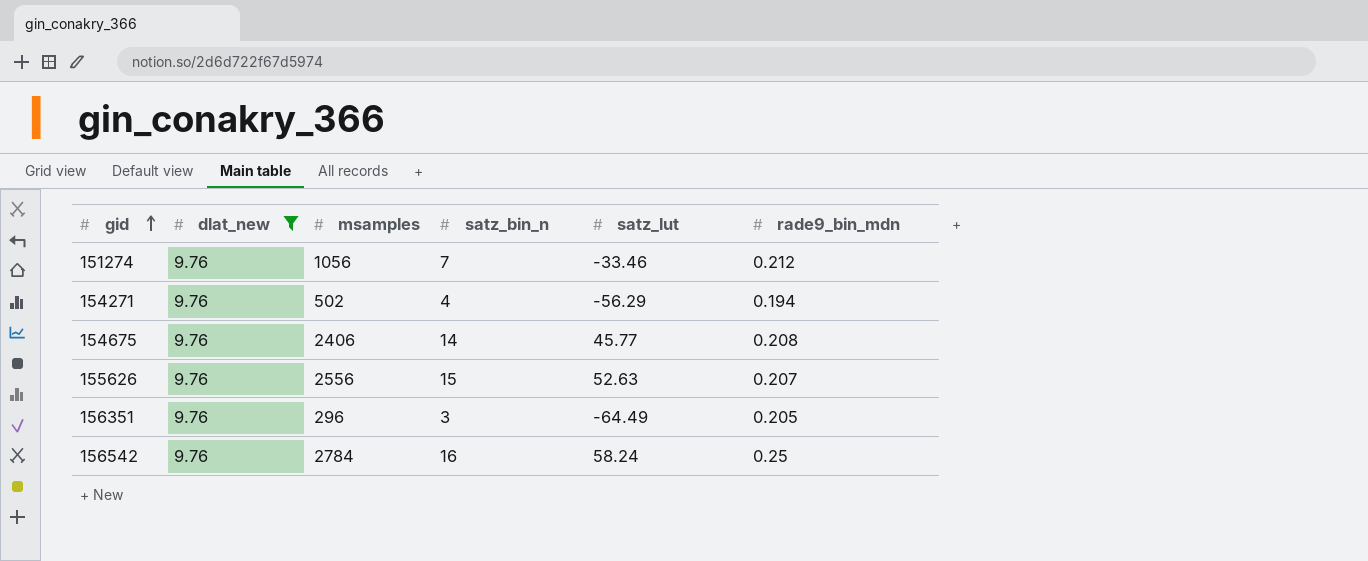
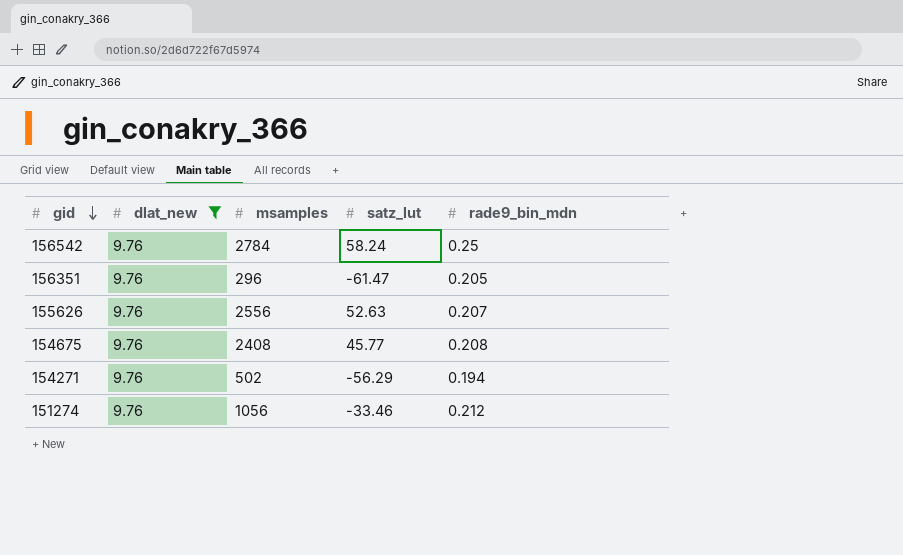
row order: gid ascending -> gid descending
column satz_bin_n | position: 4 -> none
156351 | satz_lut: -64.49 -> -61.47
154675 | msamples: 2406 -> 2408

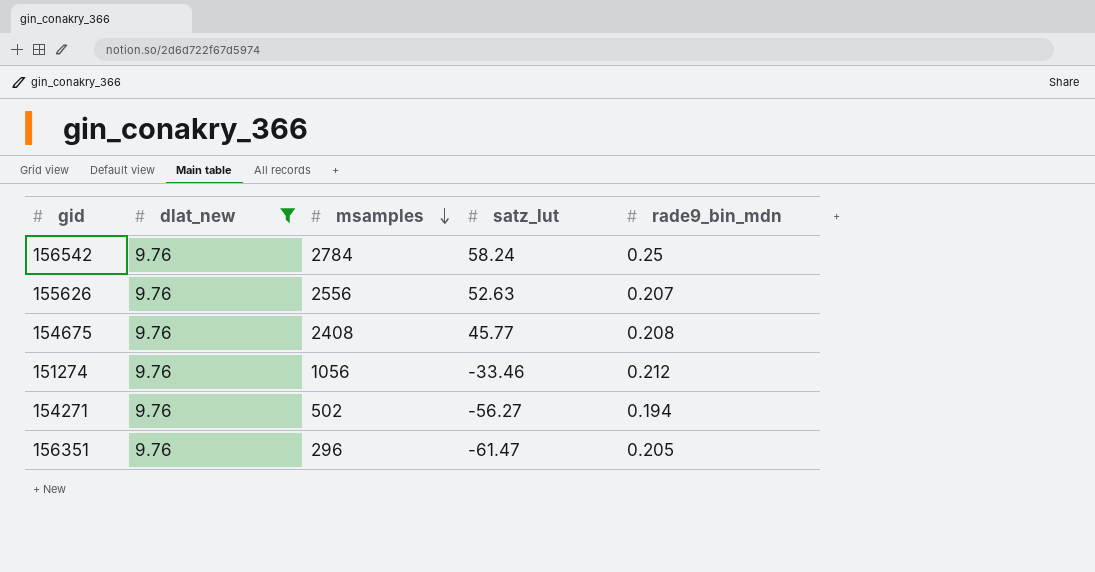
row order: gid descending -> msamples descending
154271 | satz_lut: -56.29 -> -56.27

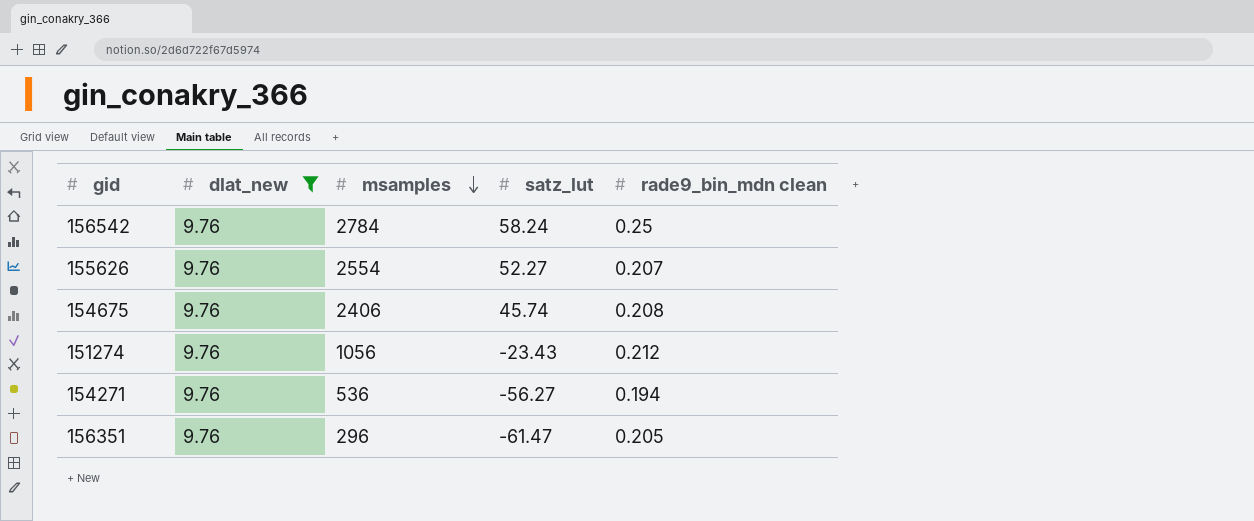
column name: rade9_bin_mdn -> rade9_bin_mdn clean
155626 | msamples: 2556 -> 2554
155626 | satz_lut: 52.63 -> 52.27
154675 | msamples: 2408 -> 2406
154675 | satz_lut: 45.77 -> 45.74
151274 | satz_lut: -33.46 -> -23.43
154271 | msamples: 502 -> 536

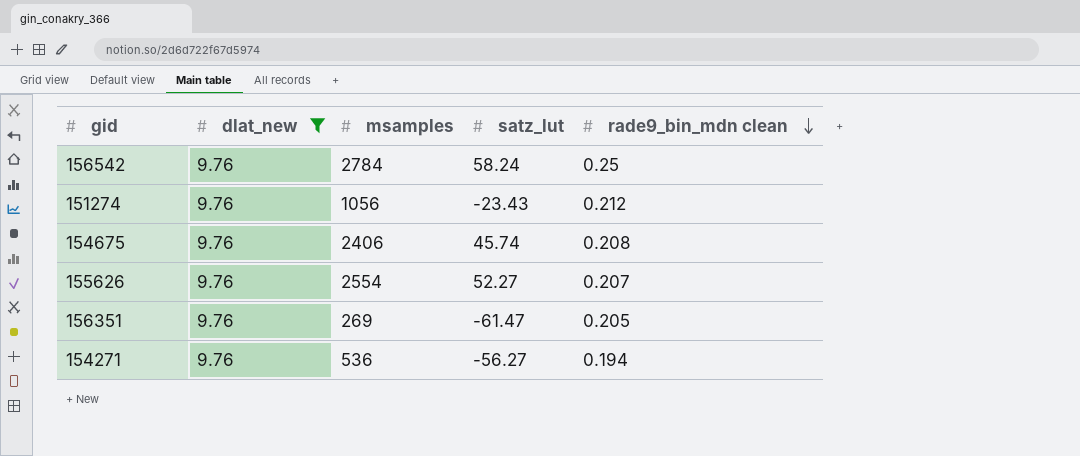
row order: msamples descending -> rade9_bin_mdn clean descending
156351 | msamples: 296 -> 269

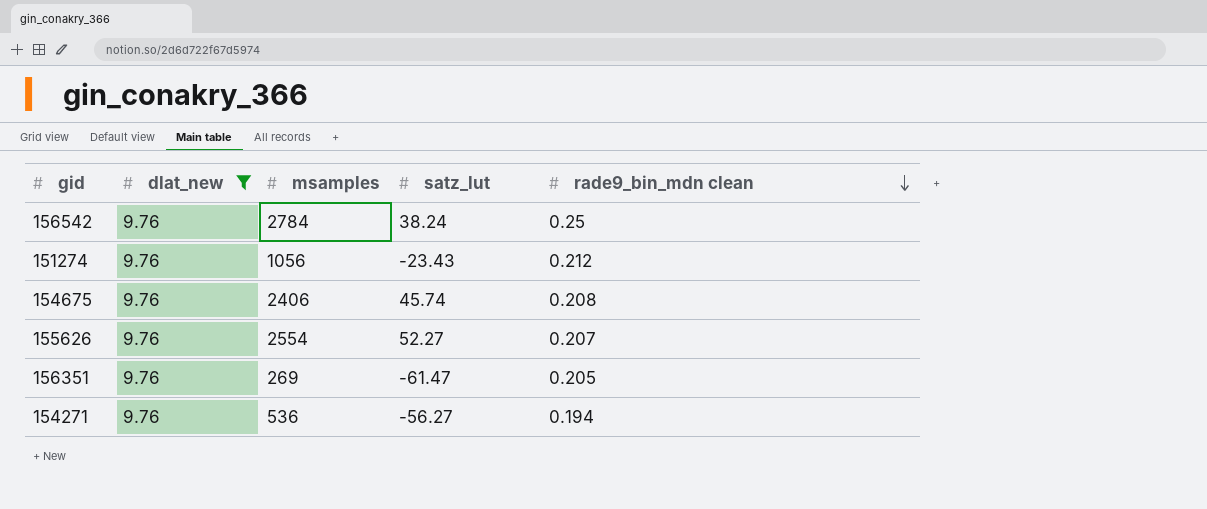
156542 | satz_lut: 58.24 -> 38.24

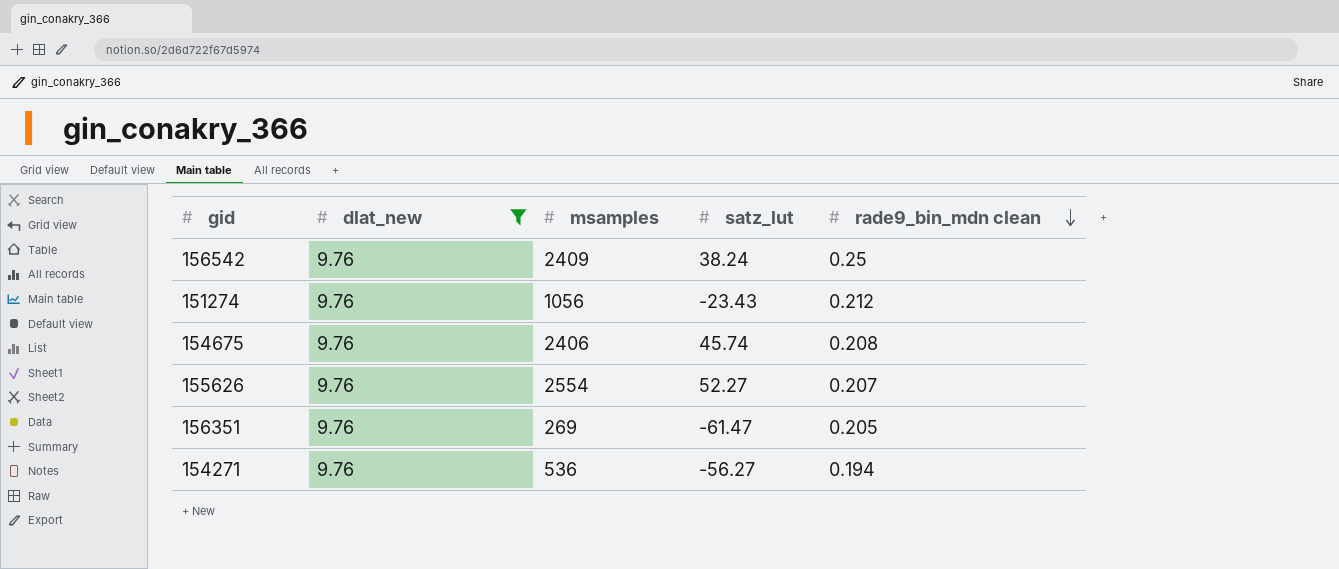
156542 | msamples: 2784 -> 2409

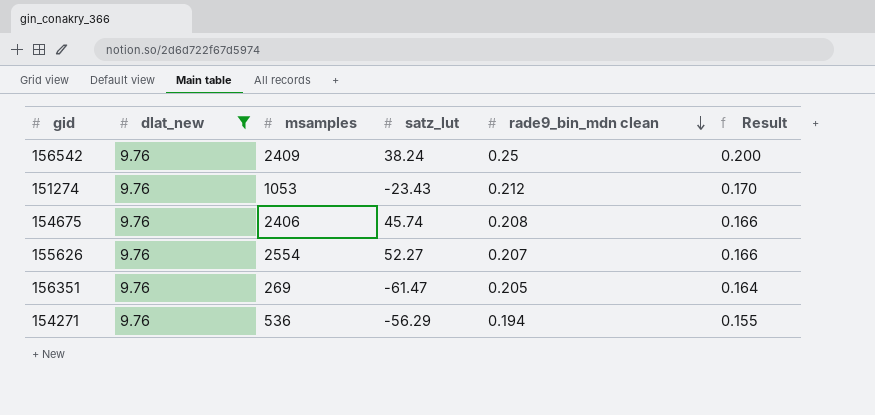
column Result | formula: none -> [rade9_bin_mdn clean] * 0.8
151274 | msamples: 1056 -> 1053
154271 | satz_lut: -56.27 -> -56.29

